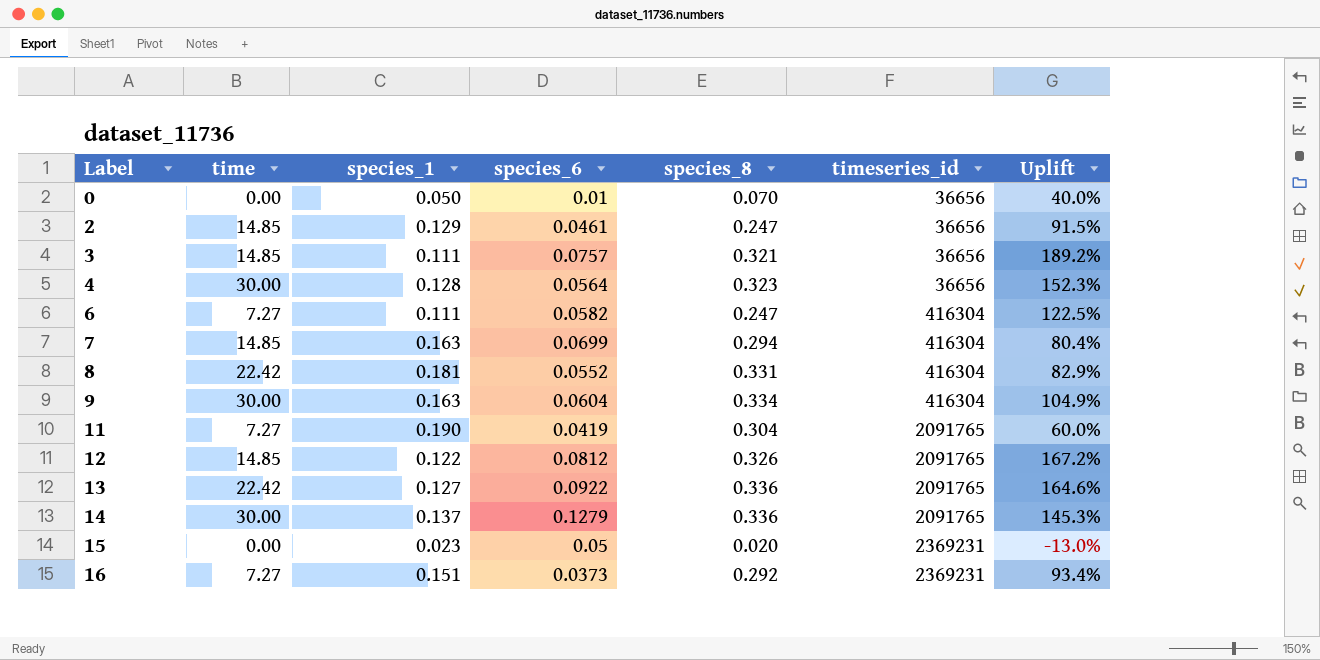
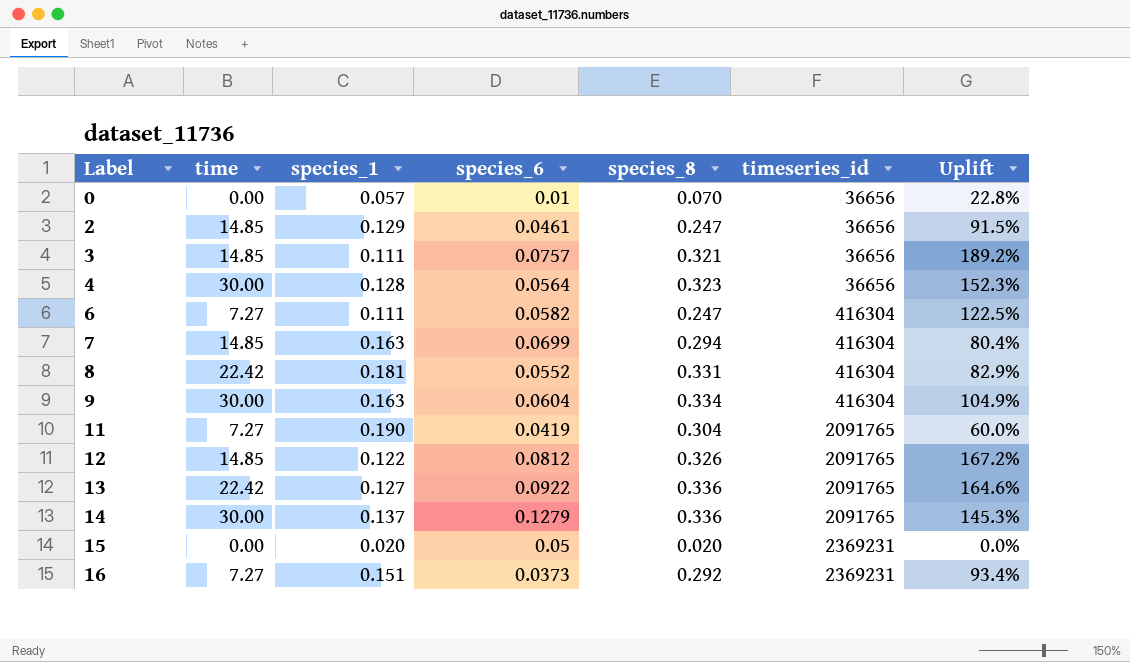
0 | species_1: 0.050 -> 0.057
0 | Uplift: 40.0% -> 22.8%
15 | species_1: 0.023 -> 0.020
15 | Uplift: -13.0% -> 0.0%

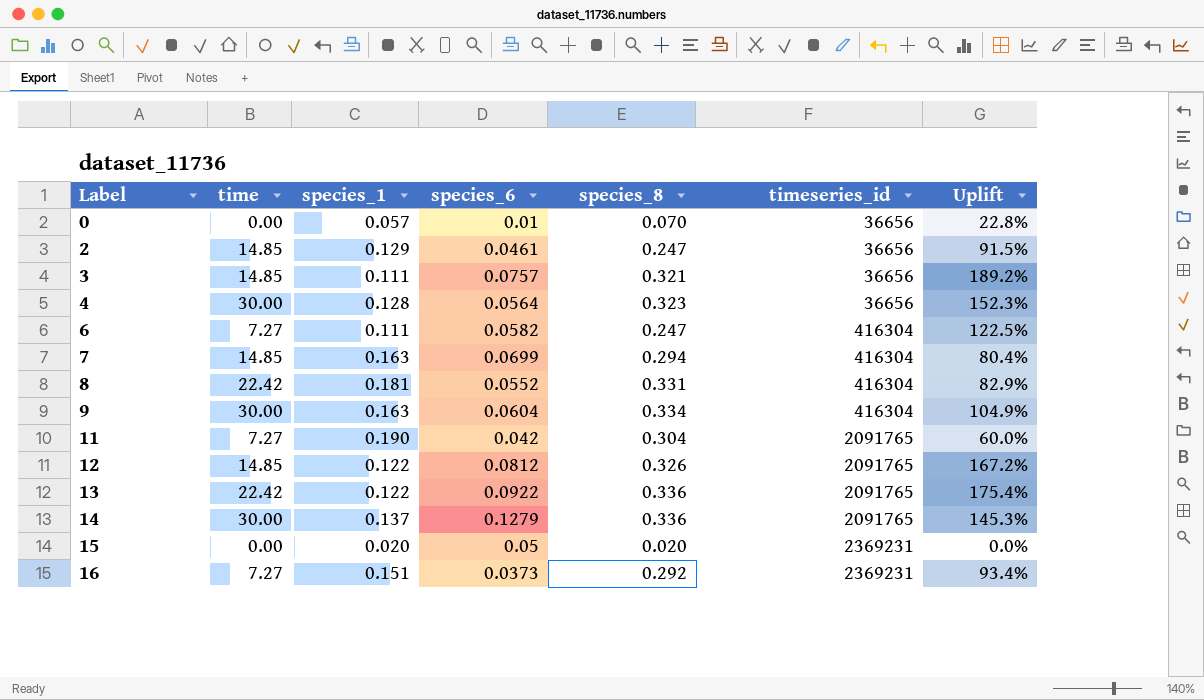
11 | species_6: 0.0419 -> 0.042
13 | species_1: 0.127 -> 0.122
13 | Uplift: 164.6% -> 175.4%

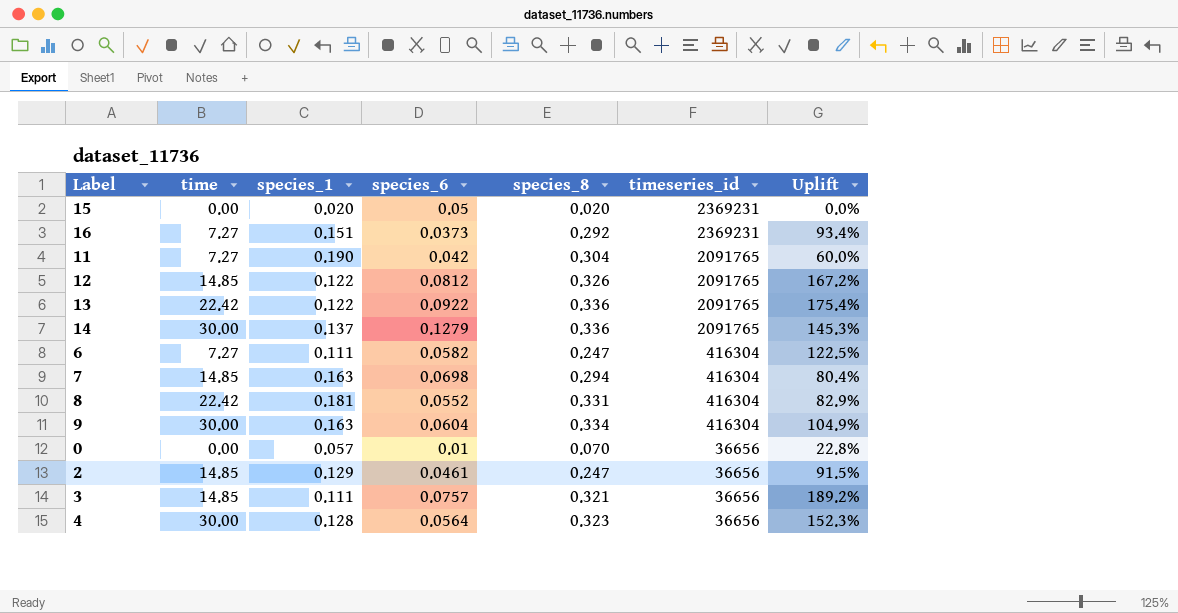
row order: Label ascending -> timeseries_id descending
7 | species_6: 0.0699 -> 0.0698

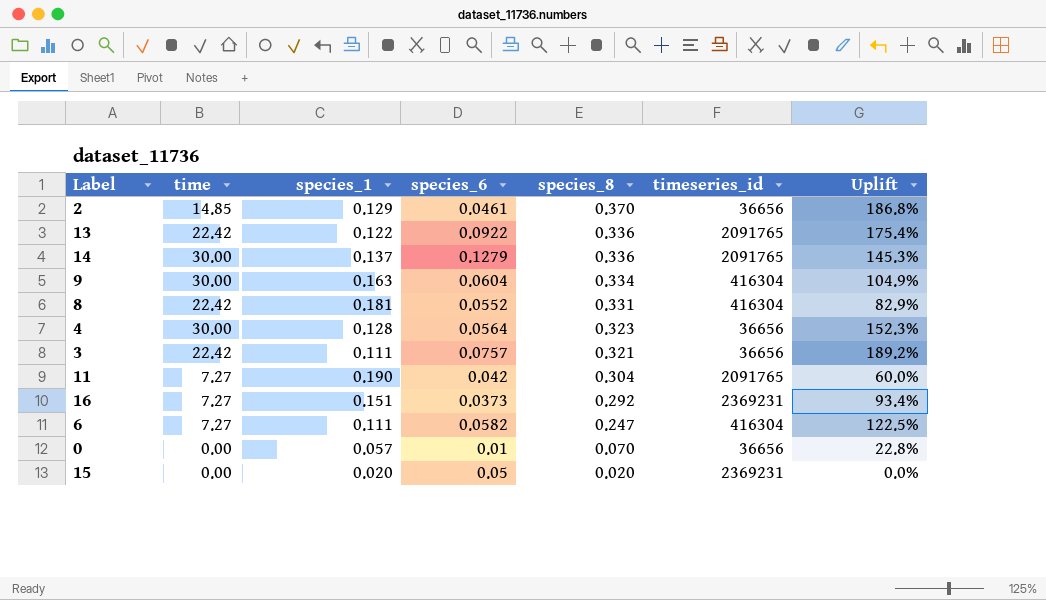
row order: timeseries_id descending -> species_8 descending
row 12: 14.85 | 0.122 | 0.0812 | 0.326 | 2091765 | 167.2% -> none
row 7: 14.85 | 0.163 | 0.0698 | 0.294 | 416304 | 80.4% -> none
2 | species_8: 0.247 -> 0.370
2 | Uplift: 91.5% -> 186.8%
3 | time: 14.85 -> 22.42

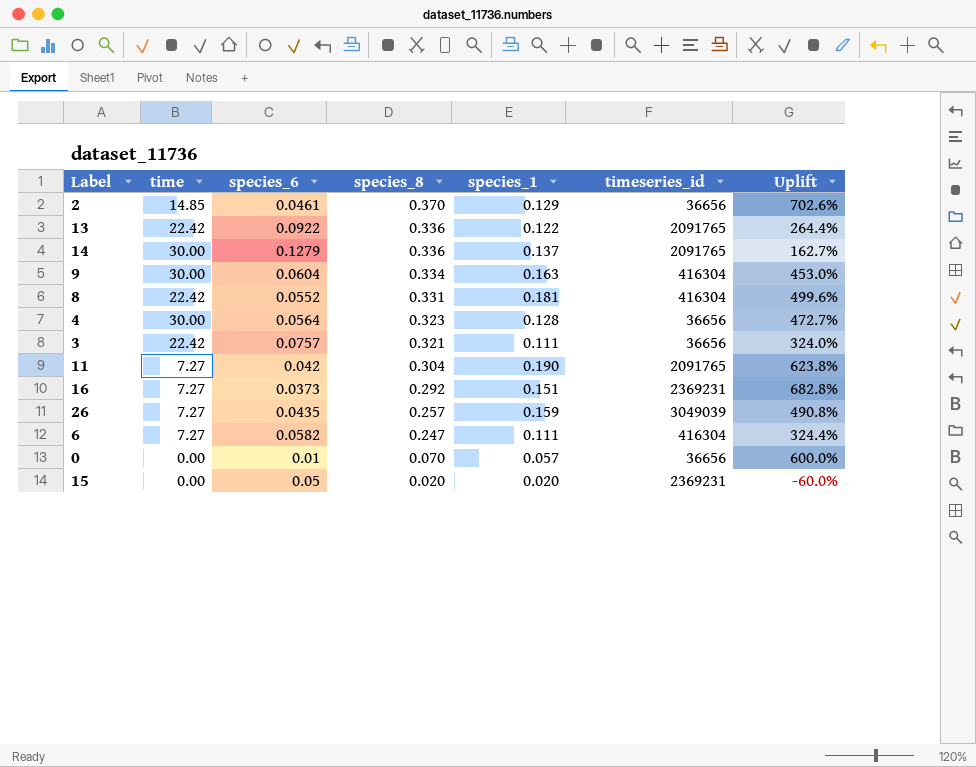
column species_1 | position: 3 -> 5
column Uplift | formula: ([species_8] - [species_1]) / [species_1] -> ([species_8] - [species_6]) / [species_6]
row 26: none -> 7.27 | 0.0435 | 0.257 | 0.159 | 3049039 | 490.8%

